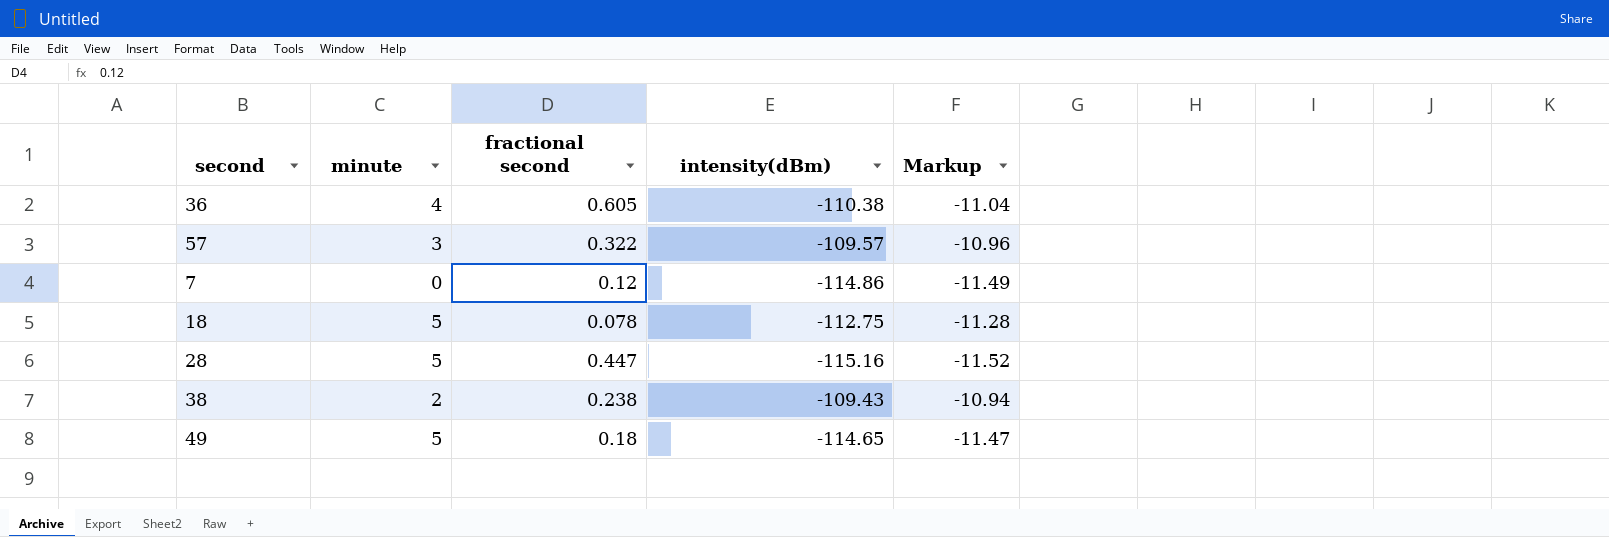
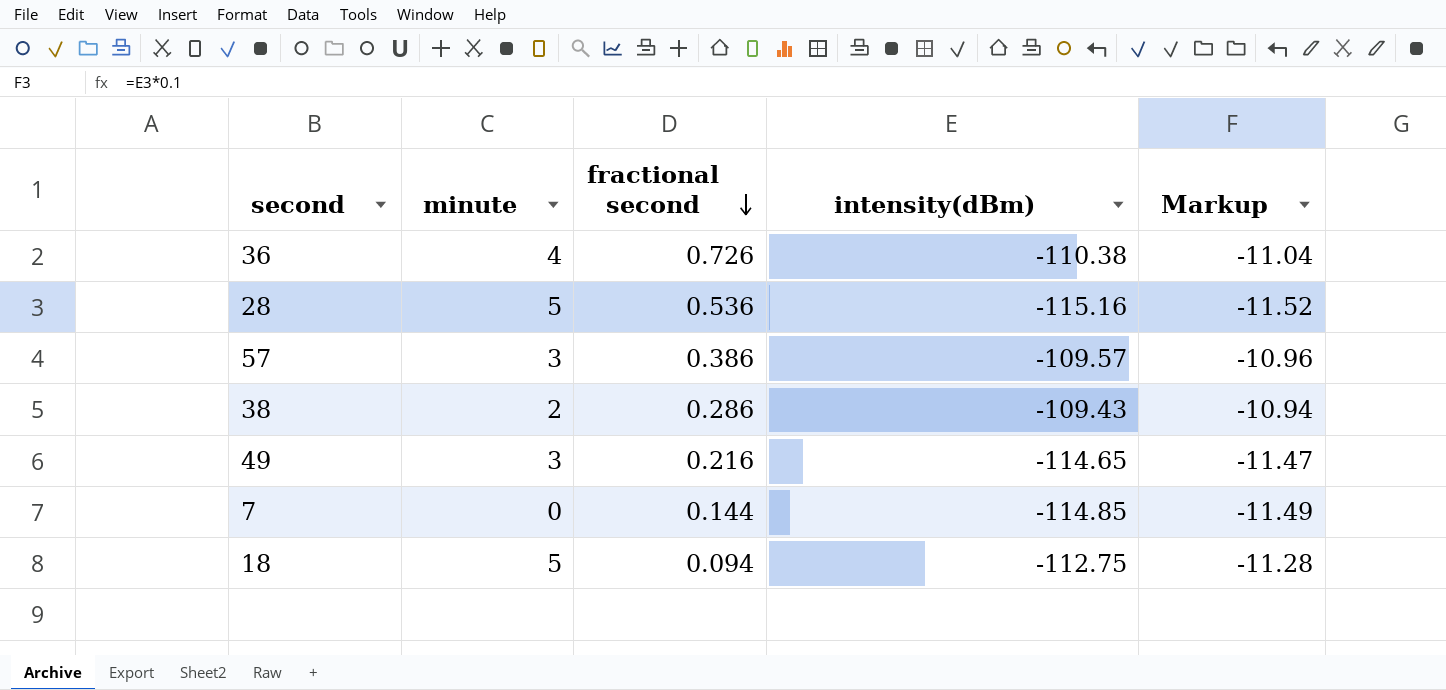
row order: none -> fractional second descending
36 | fractional second: 0.605 -> 0.726
28 | fractional second: 0.447 -> 0.536
57 | fractional second: 0.322 -> 0.386
38 | fractional second: 0.238 -> 0.286
49 | minute: 5 -> 3
49 | fractional second: 0.18 -> 0.216
7 | fractional second: 0.12 -> 0.144
7 | intensity(dBm): -114.86 -> -114.85
18 | fractional second: 0.078 -> 0.094

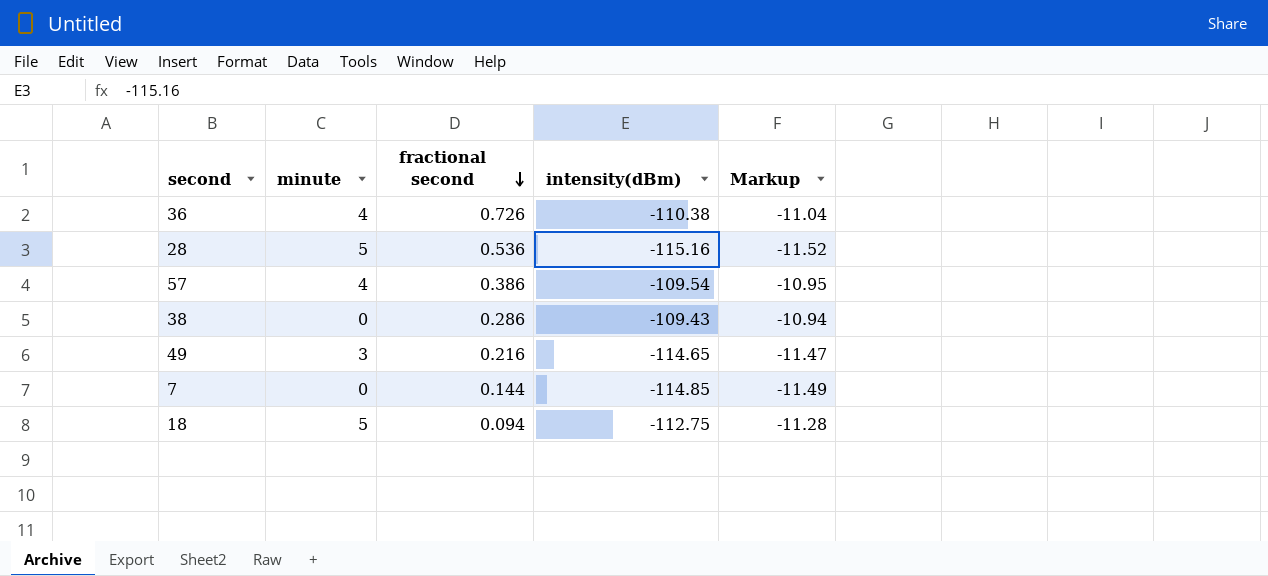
57 | minute: 3 -> 4
57 | intensity(dBm): -109.57 -> -109.54
57 | Markup: -10.96 -> -10.95
38 | minute: 2 -> 0

